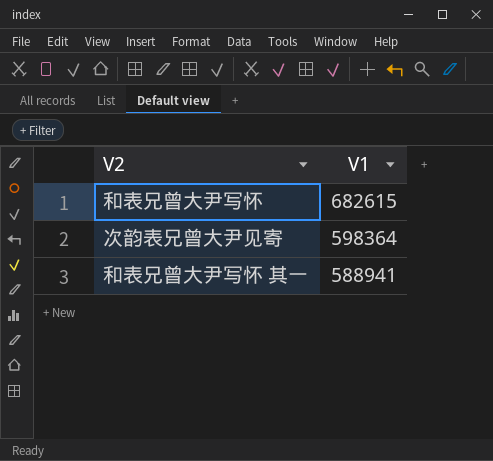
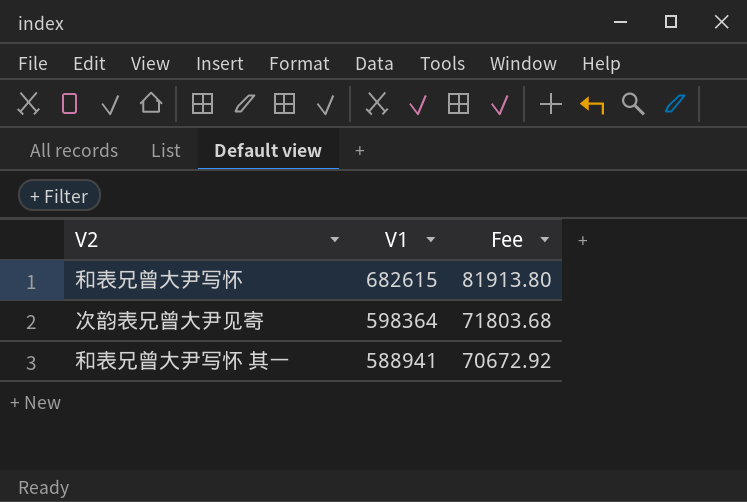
column Fee | formula: none -> [V1] * 0.12

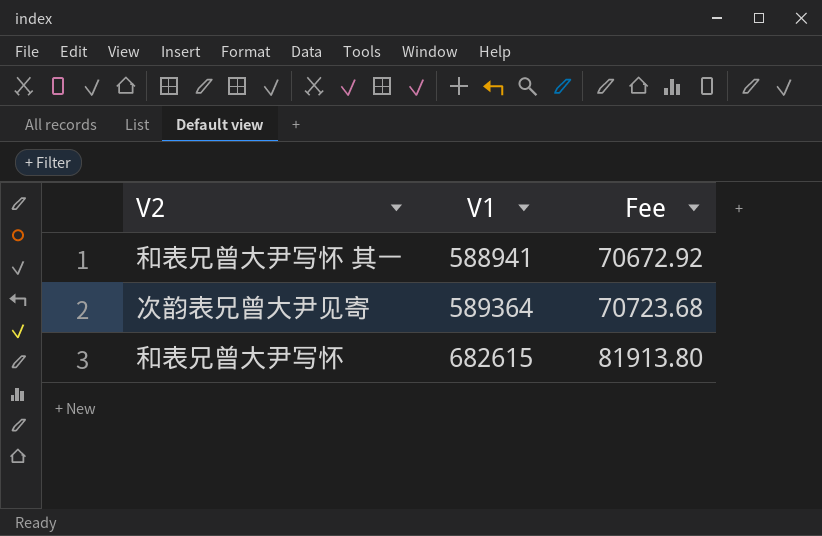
row order: V1 descending -> V1 ascending
次韵表兄曾大尹见寄 | V1: 598364 -> 589364
次韵表兄曾大尹见寄 | Fee: 71803.68 -> 70723.68

